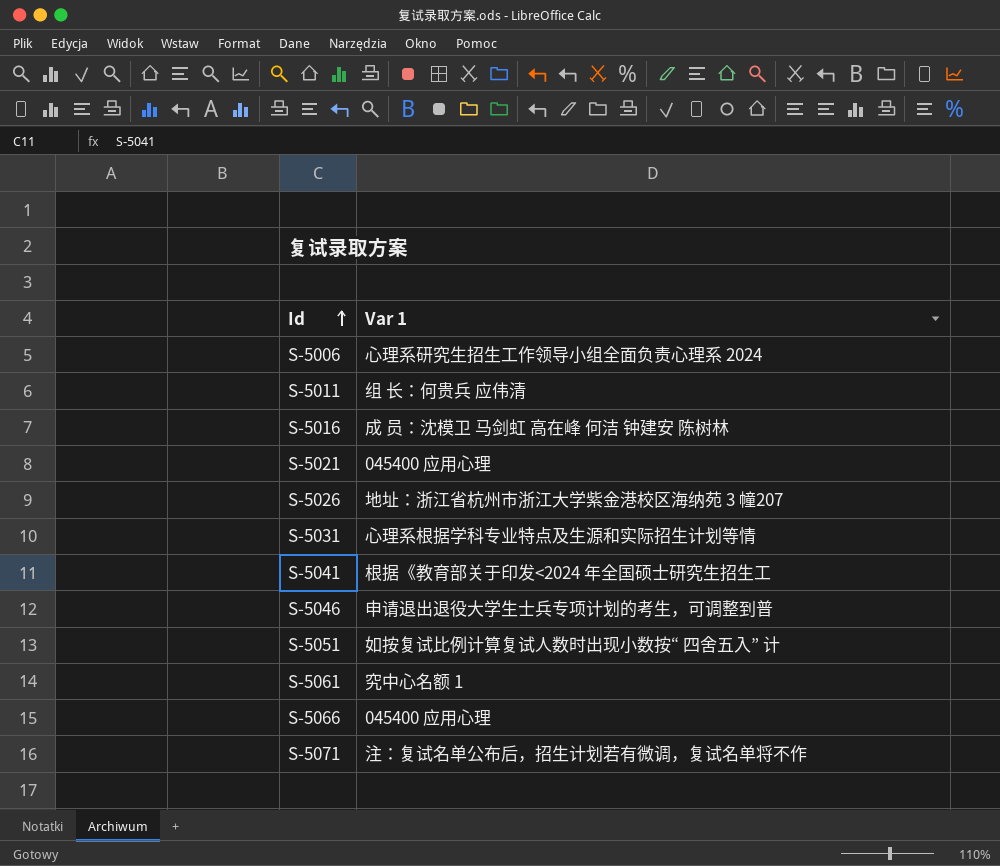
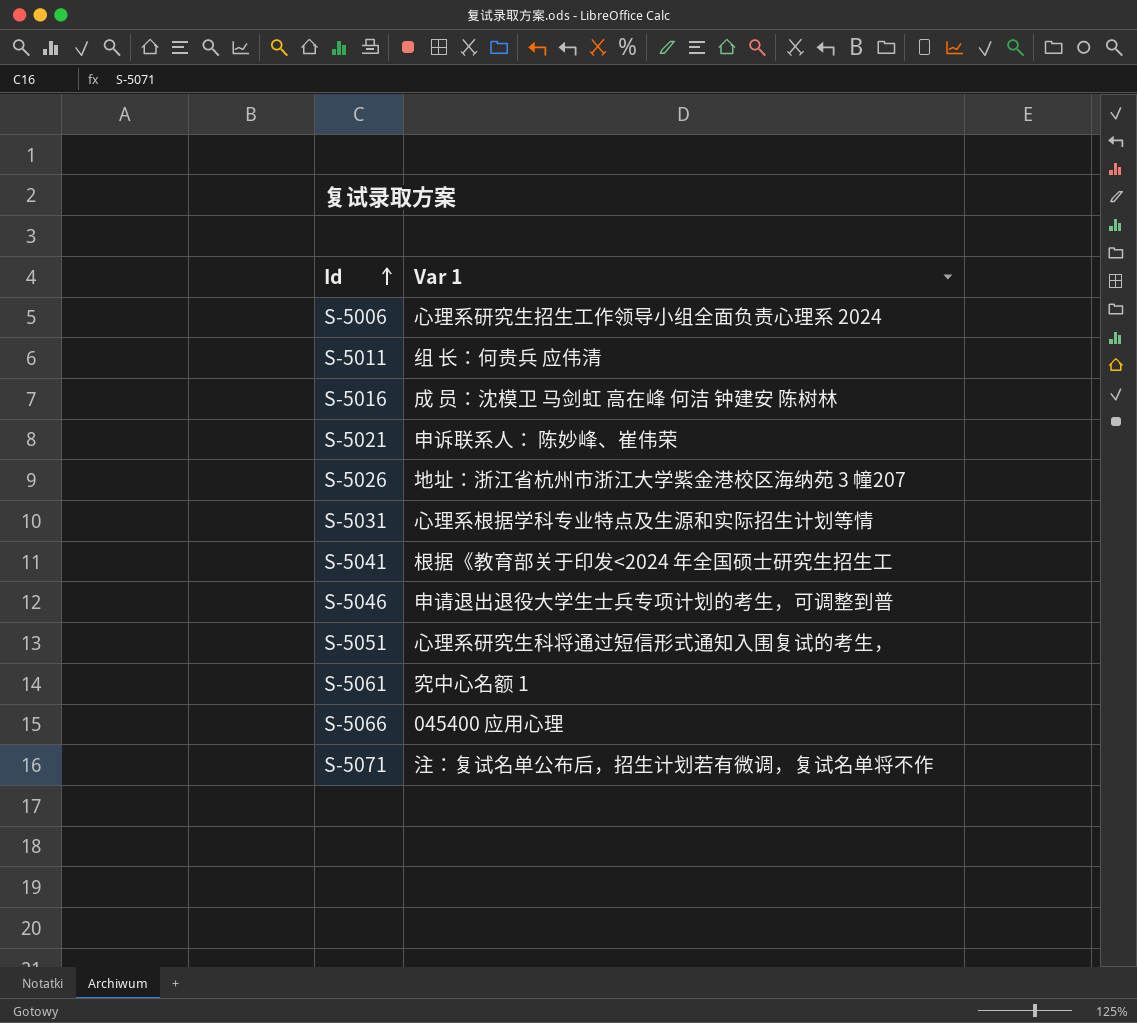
S-5021 | Var 1: 045400 应用心理 -> 申诉联系人： 陈妙峰、崔伟荣
S-5051 | Var 1: 如按复试比例计算复试人数时出现小数按“ 四舍五入” 计 -> 心理系研究生科将通过短信形式通知入围复试的考生，

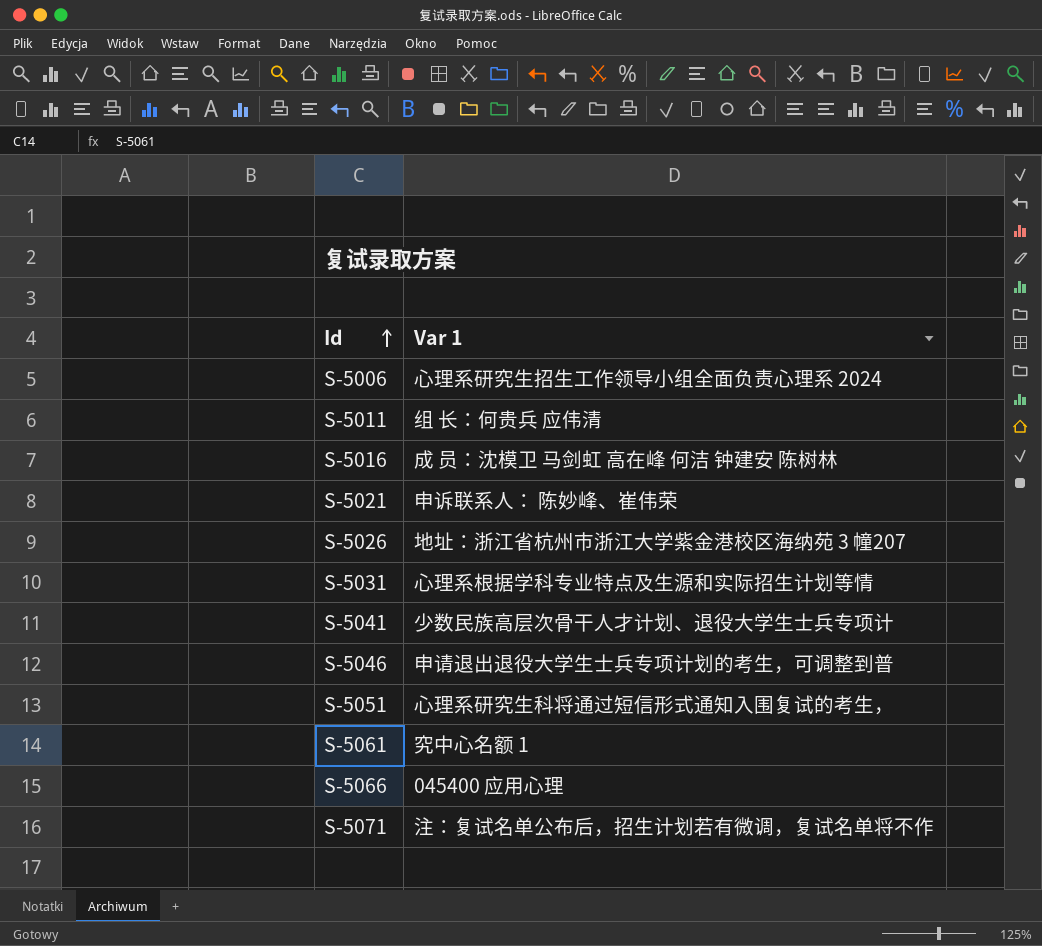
S-5041 | Var 1: 根据《教育部关于印发<2024 年全国硕士研究生招生工 -> 少数民族高层次骨干人才计划、退役大学生士兵专项计

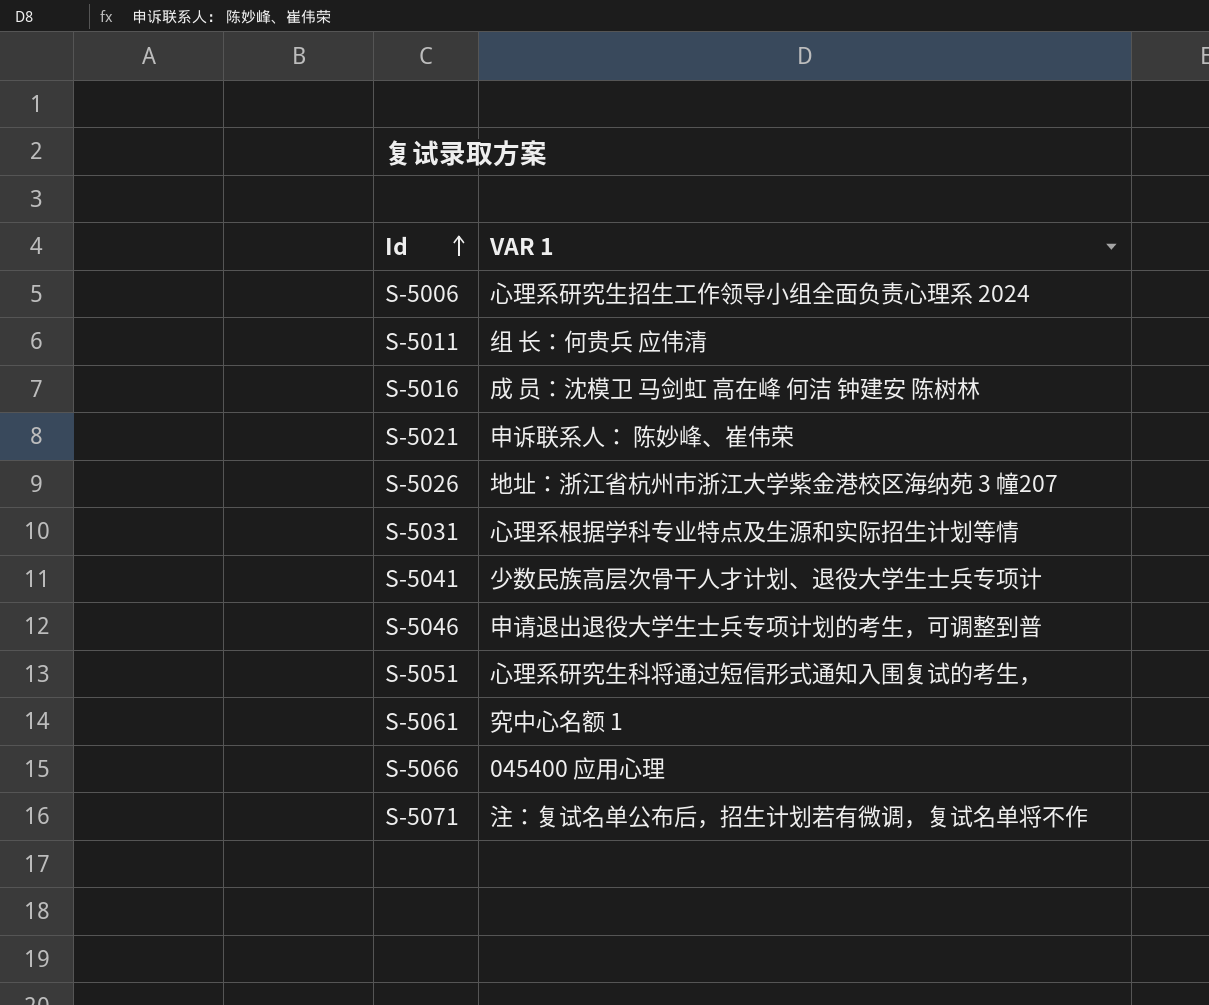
column name: Var 1 -> VAR 1

